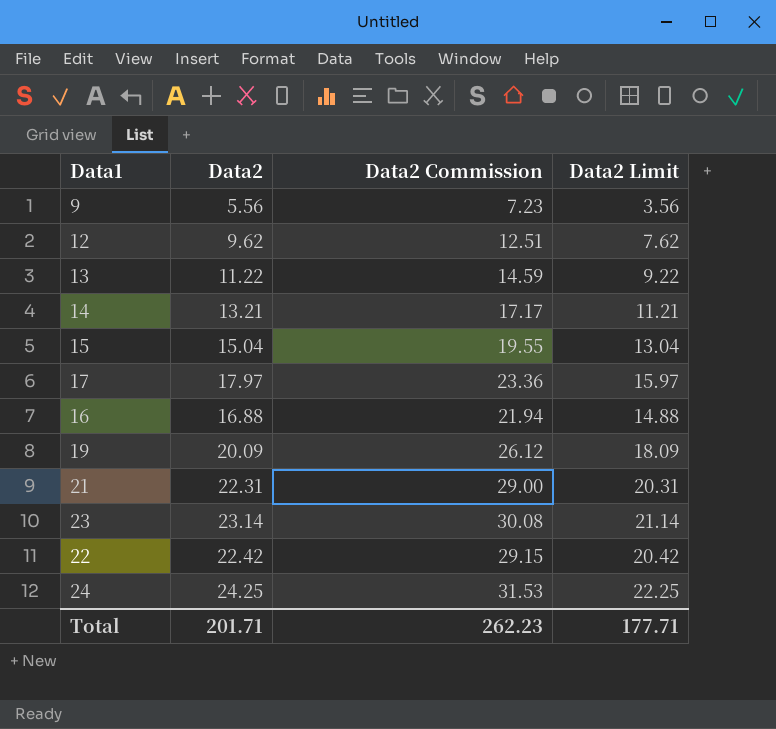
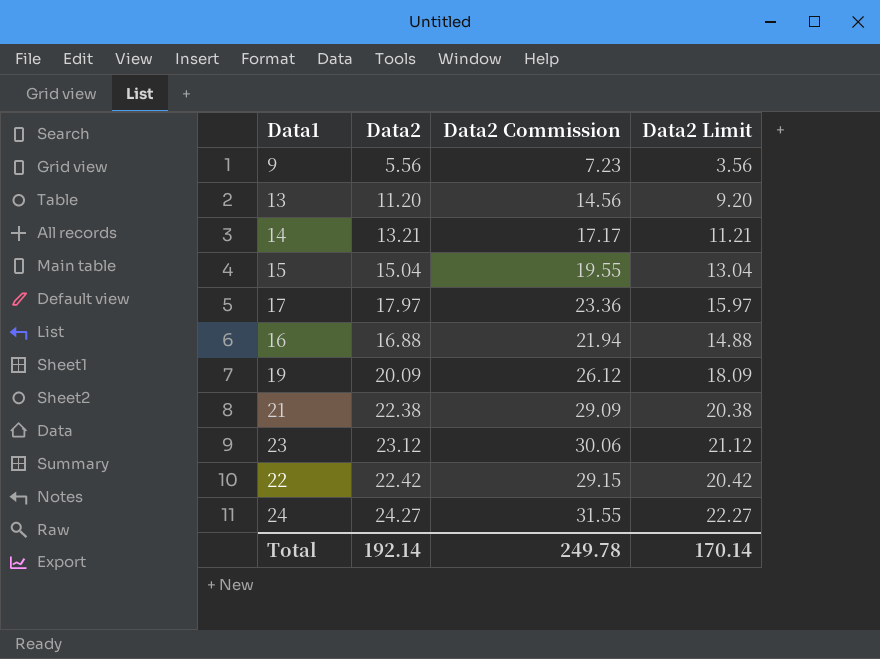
row 12: 9.62 | 12.51 | 7.62 -> none
13 | Data2: 11.22 -> 11.20
13 | Data2 Commission: 14.59 -> 14.56
13 | Data2 Limit: 9.22 -> 9.20
21 | Data2: 22.31 -> 22.38
21 | Data2 Commission: 29.00 -> 29.09
21 | Data2 Limit: 20.31 -> 20.38
23 | Data2: 23.14 -> 23.12
23 | Data2 Commission: 30.08 -> 30.06
23 | Data2 Limit: 21.14 -> 21.12
24 | Data2: 24.25 -> 24.27
24 | Data2 Commission: 31.53 -> 31.55
24 | Data2 Limit: 22.25 -> 22.27
Total | Data2: 201.71 -> 192.14
Total | Data2 Commission: 262.23 -> 249.78
Total | Data2 Limit: 177.71 -> 170.14

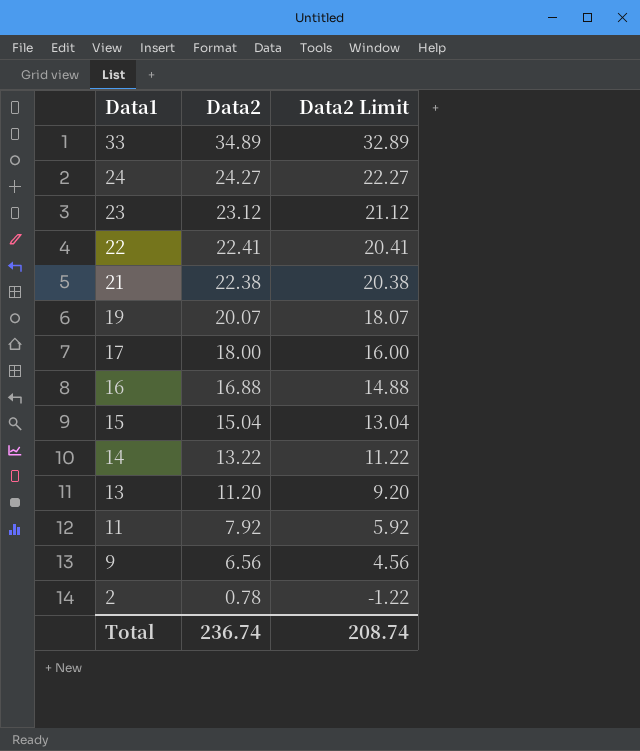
row order: none -> Data1 descending
column Data2 Commission | formula: [Data2] * 1.3 -> none
row 33: none -> 34.89 | 32.89
22 | Data2: 22.42 -> 22.41
22 | Data2 Limit: 20.42 -> 20.41
19 | Data2: 20.09 -> 20.07
19 | Data2 Limit: 18.09 -> 18.07
17 | Data2: 17.97 -> 18.00
17 | Data2 Limit: 15.97 -> 16.00
14 | Data2: 13.21 -> 13.22
14 | Data2 Limit: 11.21 -> 11.22
row 11: none -> 7.92 | 5.92
9 | Data2: 5.56 -> 6.56
9 | Data2 Limit: 3.56 -> 4.56
row 2: none -> 0.78 | -1.22
Total | Data2: 192.14 -> 236.74
Total | Data2 Limit: 170.14 -> 208.74

